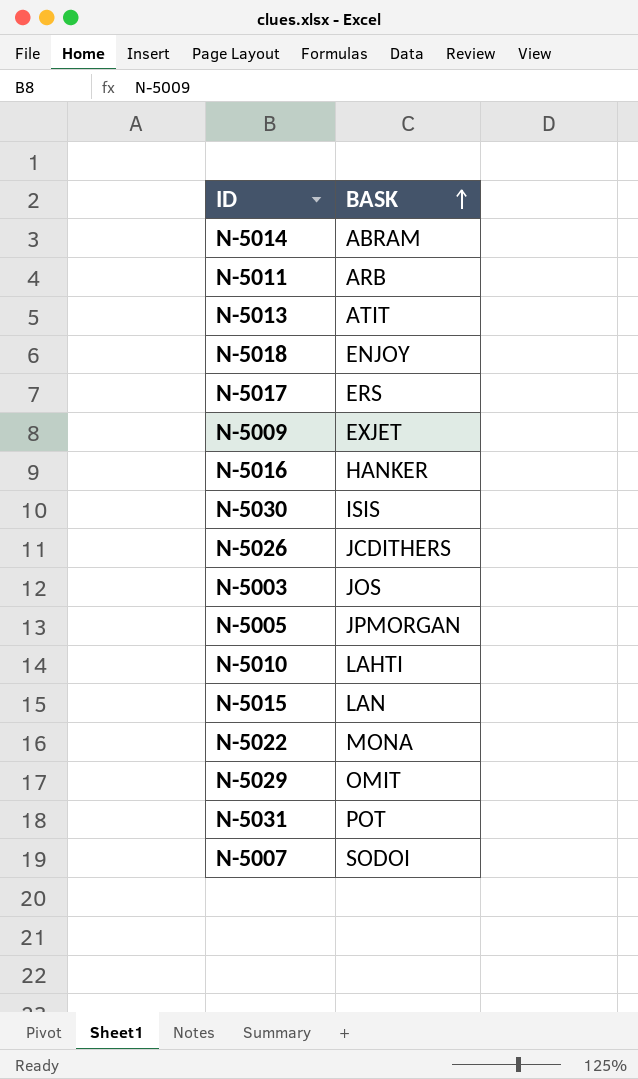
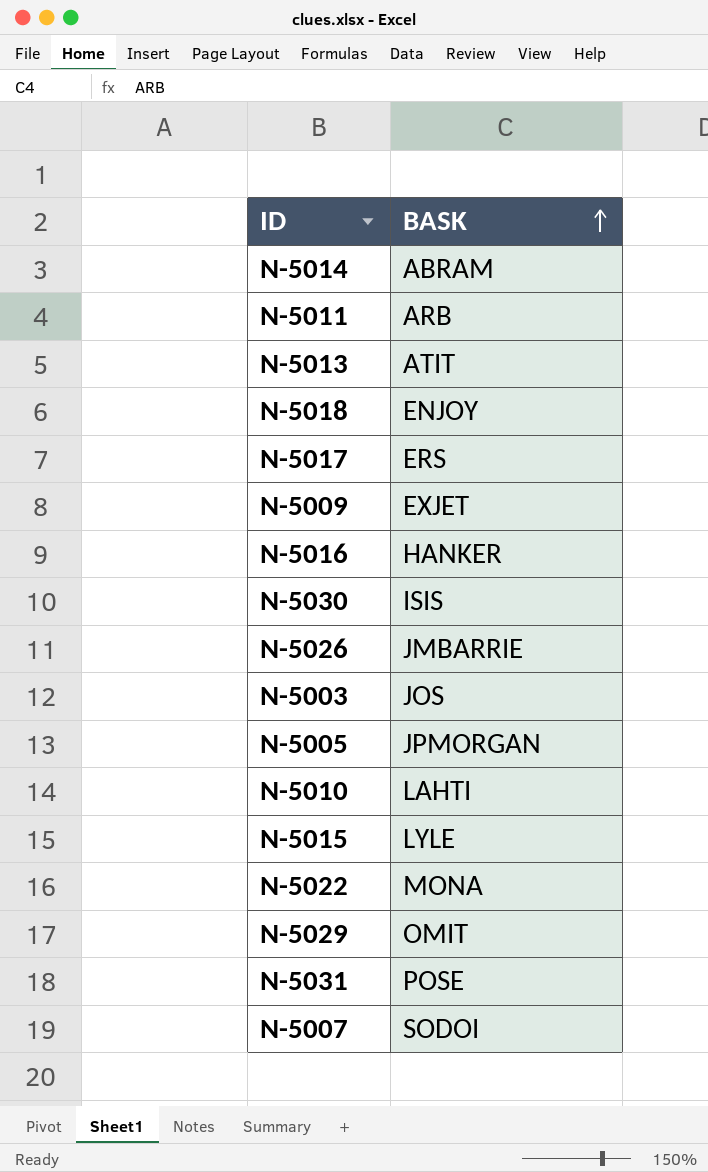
N-5026 | BASK: JCDITHERS -> JMBARRIE
N-5015 | BASK: LAN -> LYLE
N-5031 | BASK: POT -> POSE

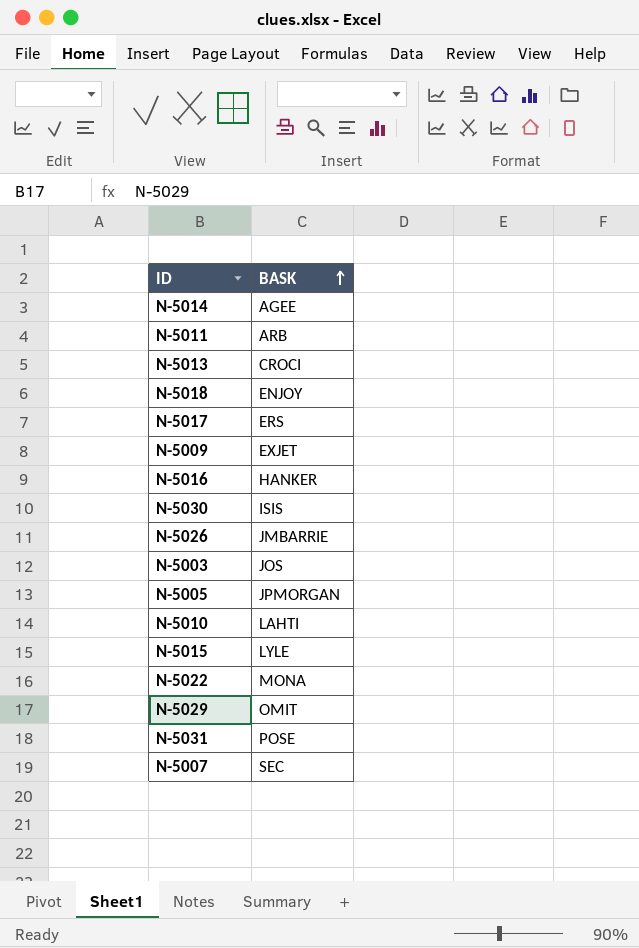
N-5014 | BASK: ABRAM -> AGEE
N-5013 | BASK: ATIT -> CROCI
N-5007 | BASK: SODOI -> SEC

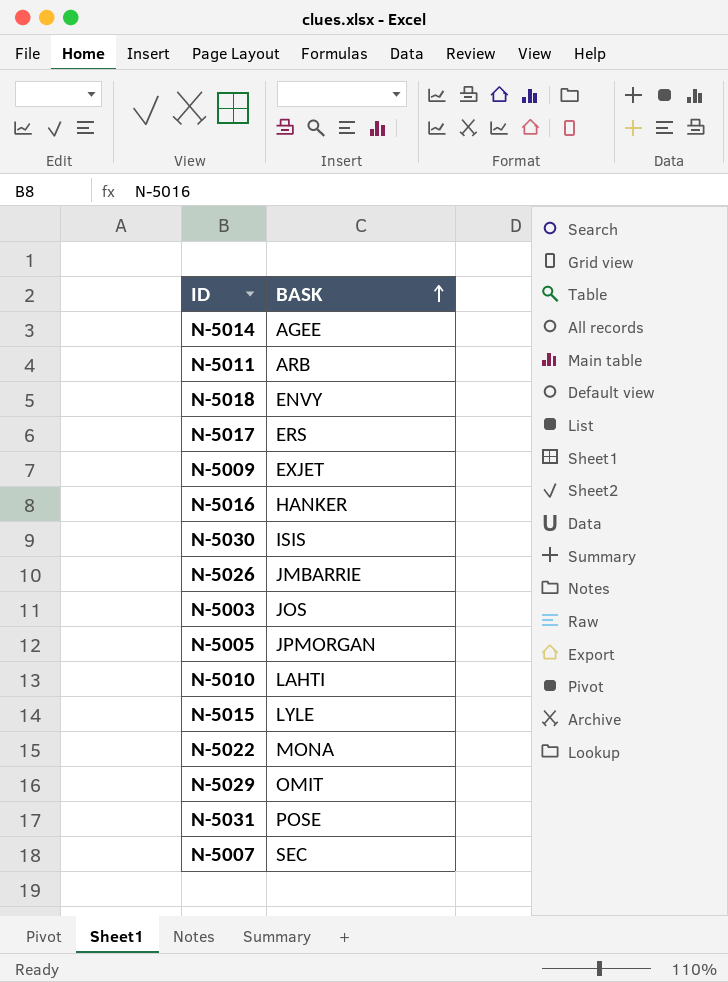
row N-5013: CROCI -> none
N-5018 | BASK: ENJOY -> ENVY

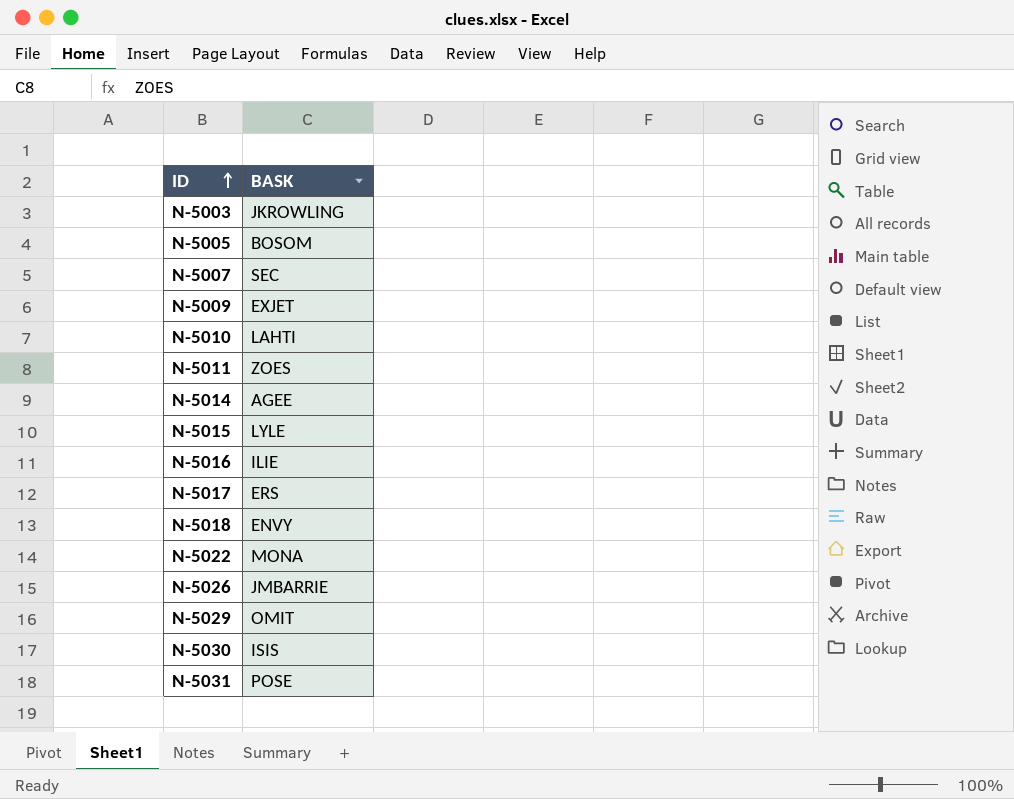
row order: BASK ascending -> ID ascending
N-5003 | BASK: JOS -> JKROWLING
N-5005 | BASK: JPMORGAN -> BOSOM
N-5011 | BASK: ARB -> ZOES
N-5016 | BASK: HANKER -> ILIE

